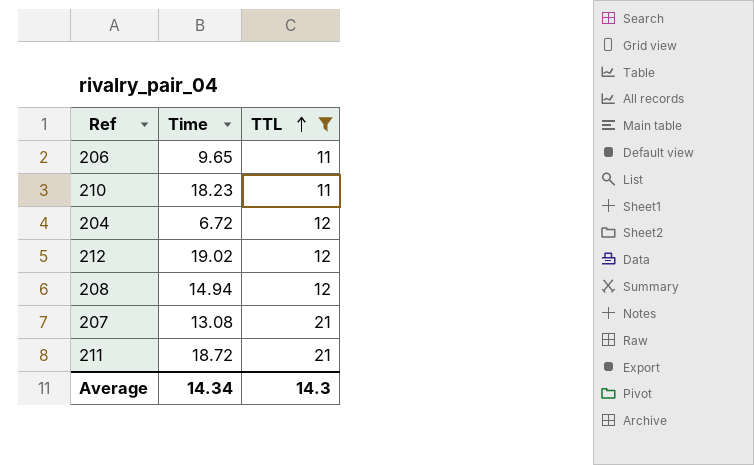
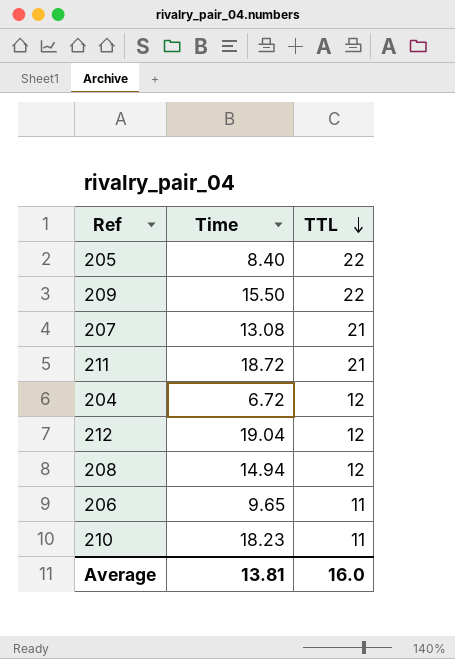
filter: TTL != 22 -> none
row order: TTL ascending -> TTL descending
212 | Time: 19.02 -> 19.04
Average | Time: 14.34 -> 13.81
Average | TTL: 14.3 -> 16.0

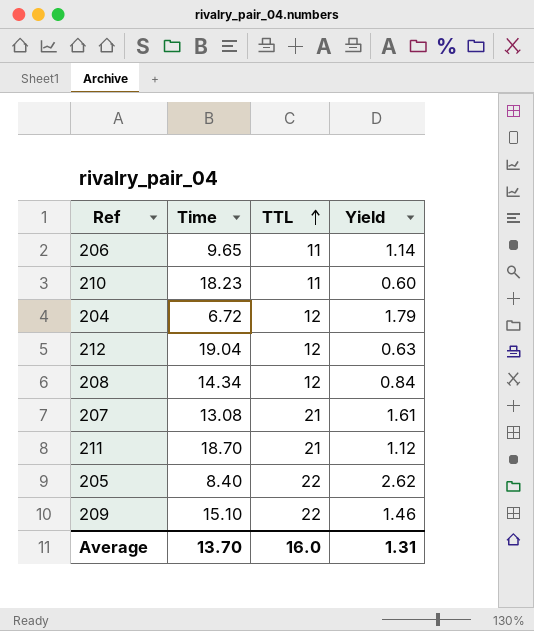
row order: TTL descending -> TTL ascending
column Yield | formula: none -> [TTL] / [Time]
208 | Time: 14.94 -> 14.34
211 | Time: 18.72 -> 18.70
209 | Time: 15.50 -> 15.10
Average | Time: 13.81 -> 13.70

